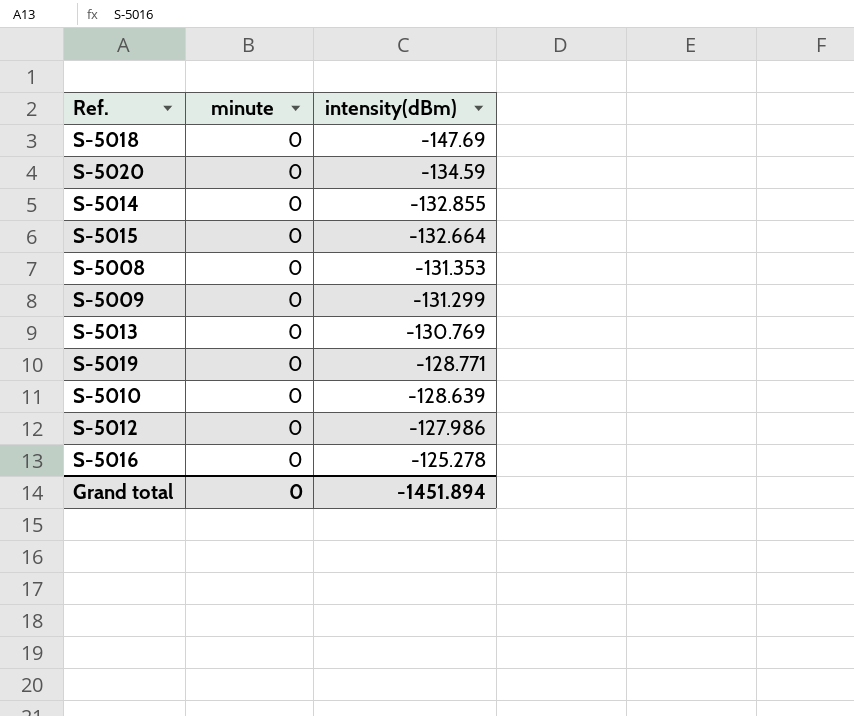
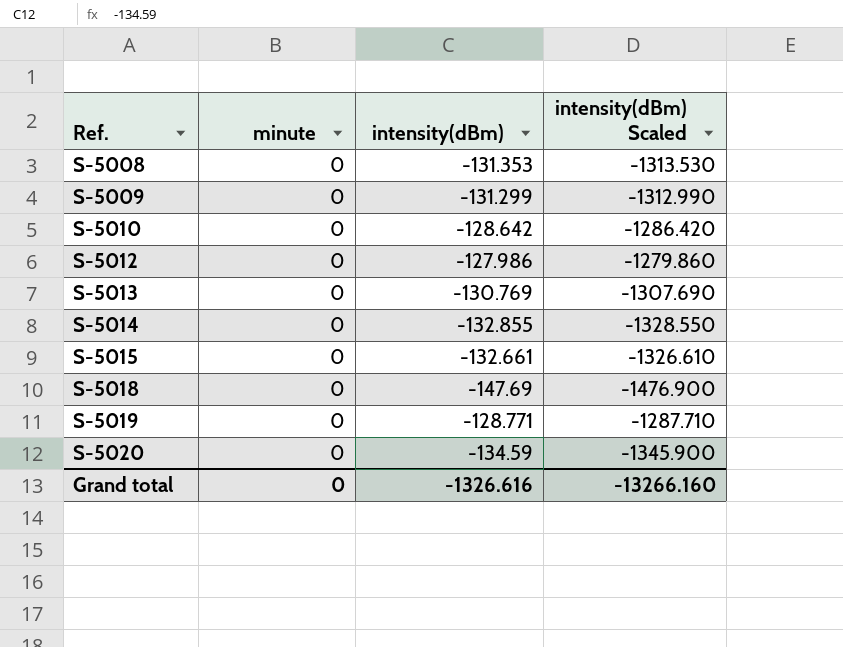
row order: intensity(dBm) ascending -> Ref. ascending
column intensity(dBm) Scaled | formula: none -> [intensity(dBm)] * 10
row S-5016: 0 | -125.278 -> none
S-5010 | intensity(dBm): -128.639 -> -128.642
S-5015 | intensity(dBm): -132.664 -> -132.661
Grand total | intensity(dBm): -1451.894 -> -1326.616

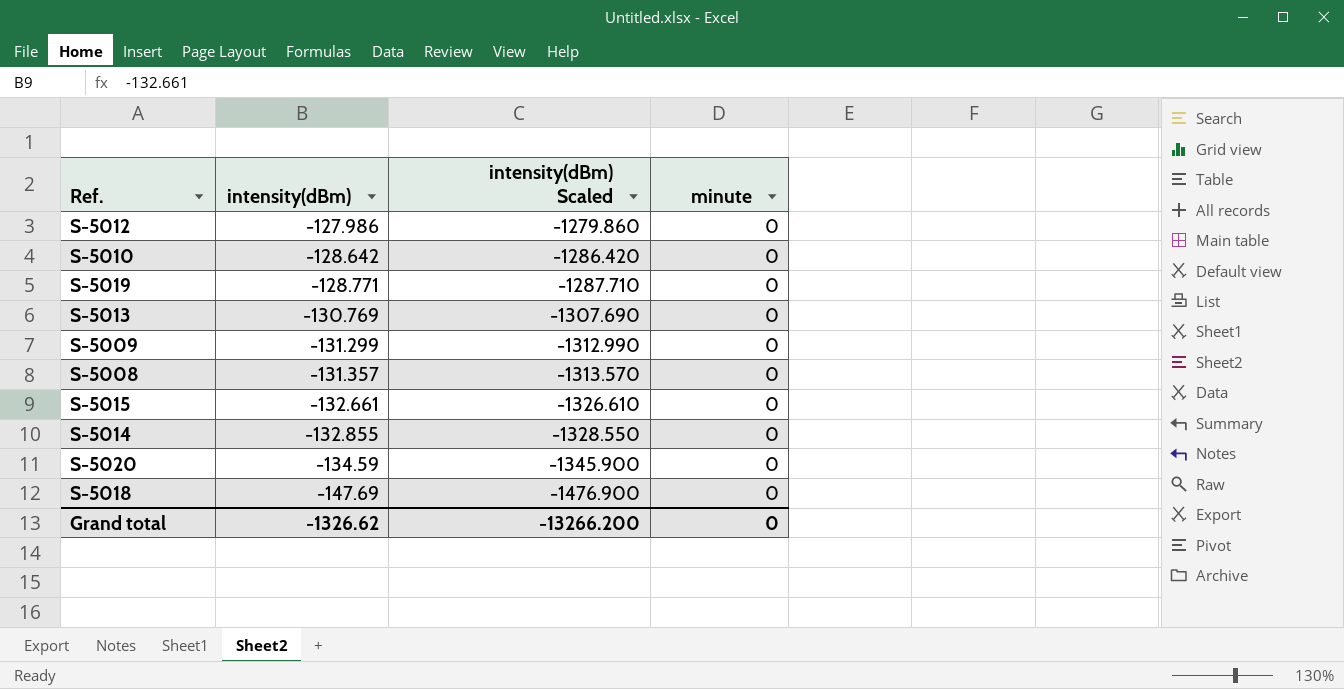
row order: Ref. ascending -> intensity(dBm) descending
column minute | position: 2 -> 4
S-5008 | intensity(dBm): -131.353 -> -131.357
S-5008 | intensity(dBm) Scaled: -1313.530 -> -1313.570
Grand total | intensity(dBm): -1326.616 -> -1326.62
Grand total | intensity(dBm) Scaled: -13266.160 -> -13266.200

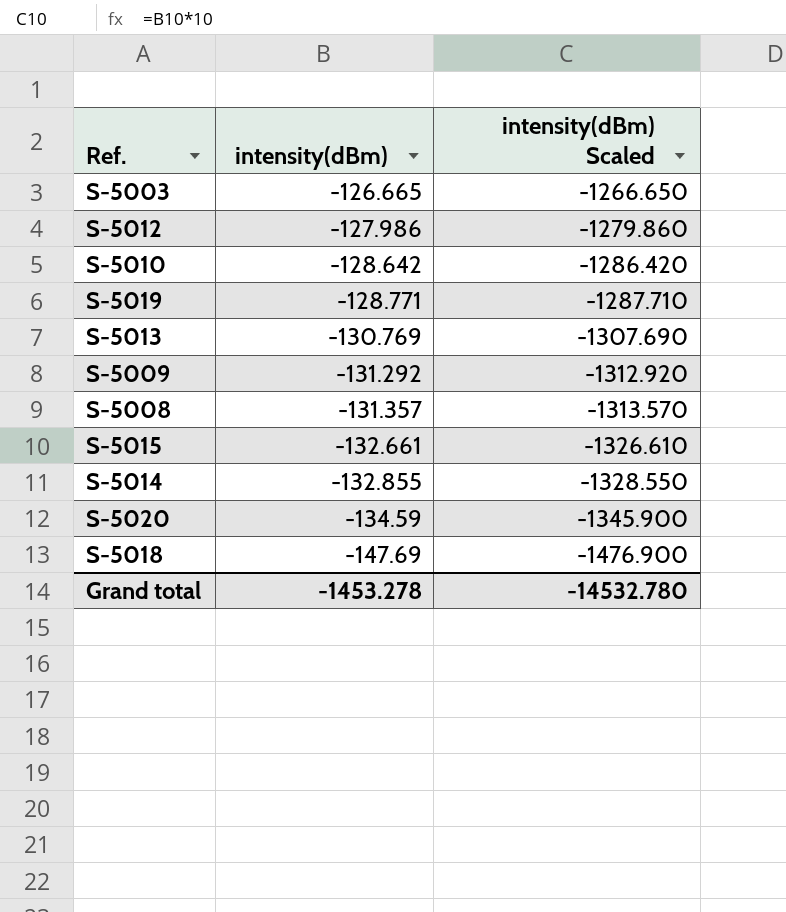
column minute | position: 4 -> none
row S-5003: none -> -126.665 | -1266.650
S-5009 | intensity(dBm): -131.299 -> -131.292
S-5009 | intensity(dBm) Scaled: -1312.990 -> -1312.920
Grand total | intensity(dBm): -1326.62 -> -1453.278
Grand total | intensity(dBm) Scaled: -13266.200 -> -14532.780

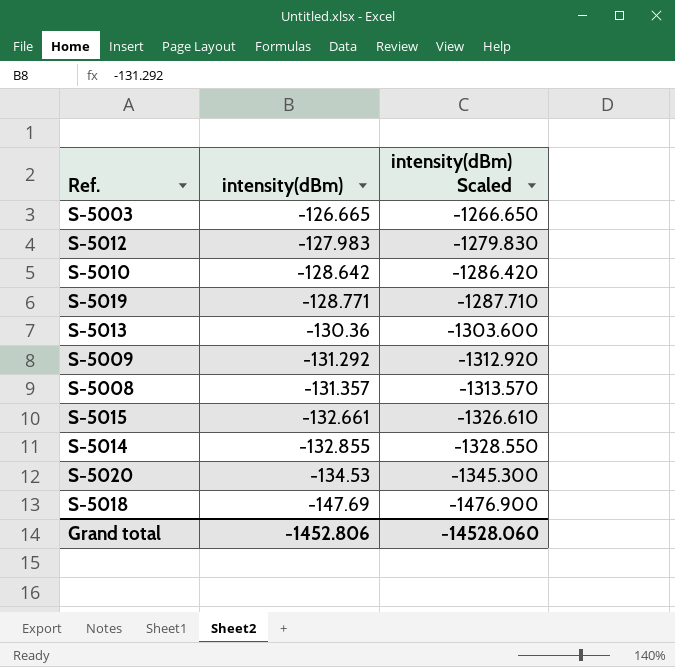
S-5012 | intensity(dBm): -127.986 -> -127.983
S-5012 | intensity(dBm) Scaled: -1279.860 -> -1279.830
S-5013 | intensity(dBm): -130.769 -> -130.36
S-5013 | intensity(dBm) Scaled: -1307.690 -> -1303.600
S-5020 | intensity(dBm): -134.59 -> -134.53
S-5020 | intensity(dBm) Scaled: -1345.900 -> -1345.300
Grand total | intensity(dBm): -1453.278 -> -1452.806
Grand total | intensity(dBm) Scaled: -14532.780 -> -14528.060

